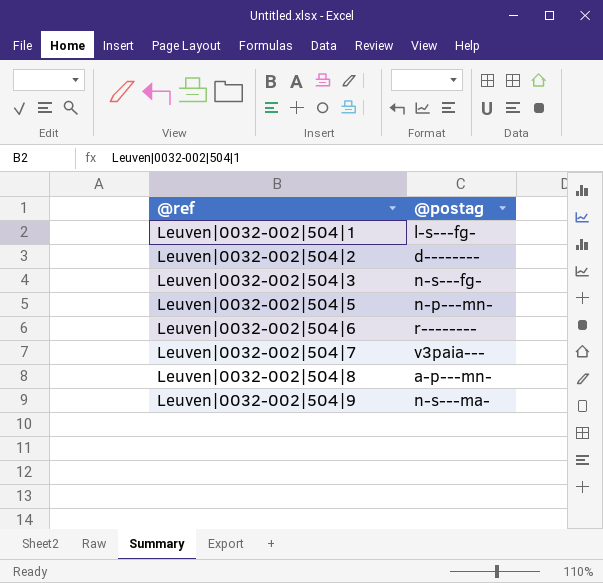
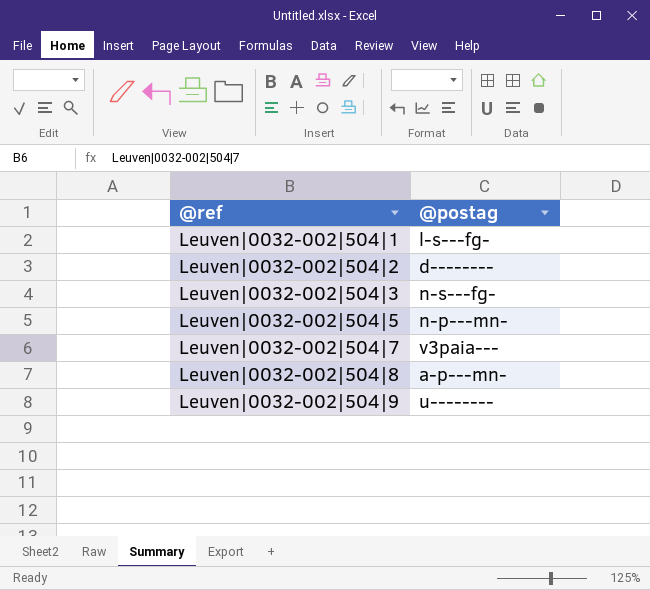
row Leuven|0032-002|504|6: r-------- -> none
Leuven|0032-002|504|9 | @postag: n-s---ma- -> u--------

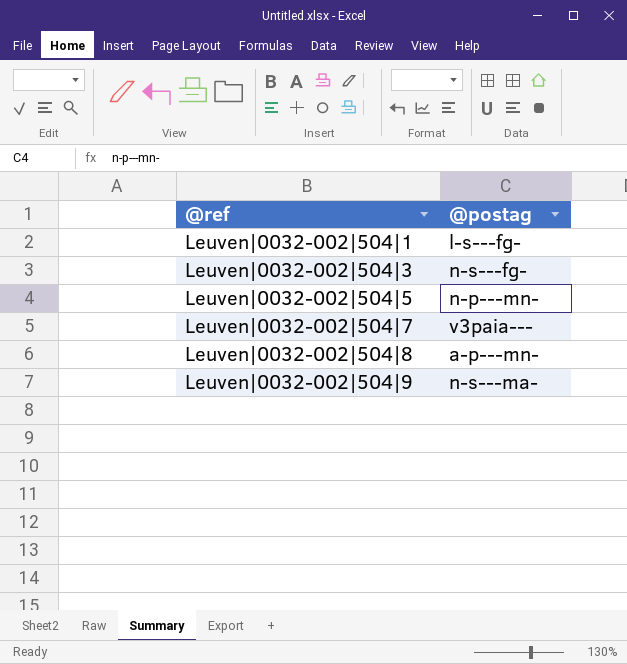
row Leuven|0032-002|504|2: d-------- -> none
Leuven|0032-002|504|9 | @postag: u-------- -> n-s---ma-

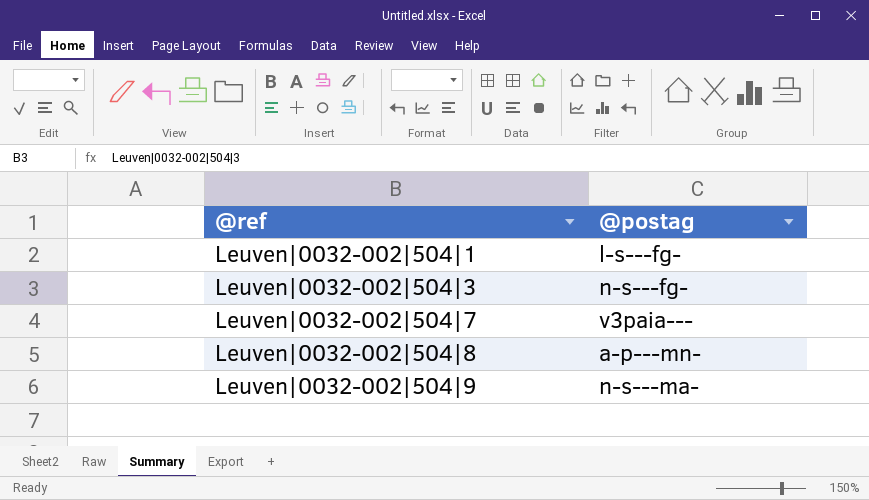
row Leuven|0032-002|504|5: n-p---mn- -> none

